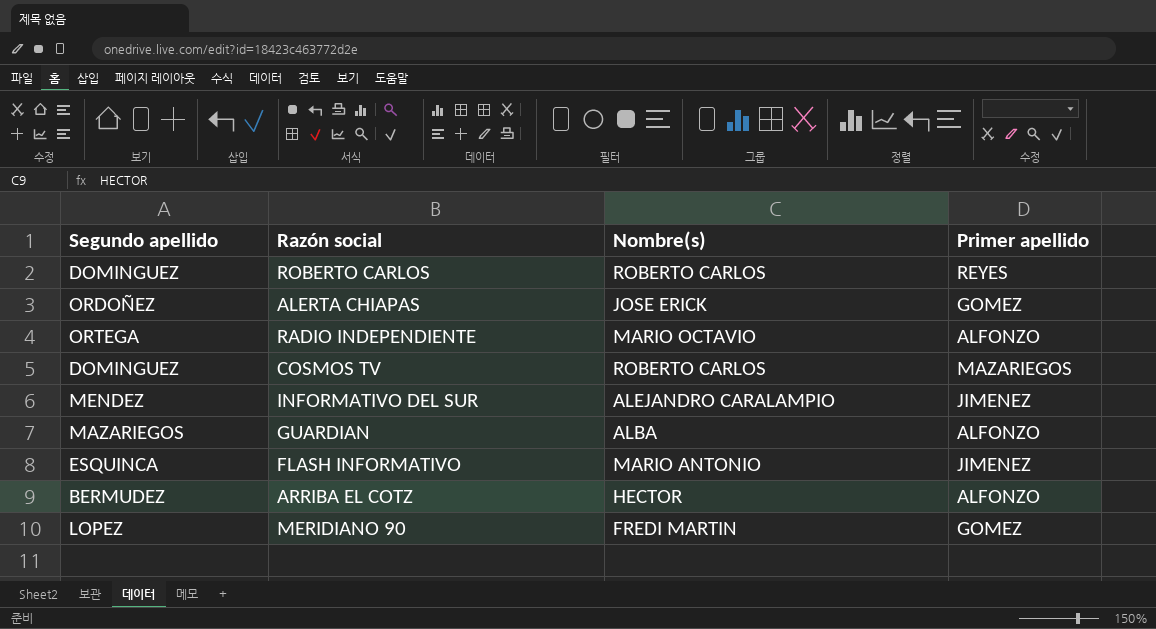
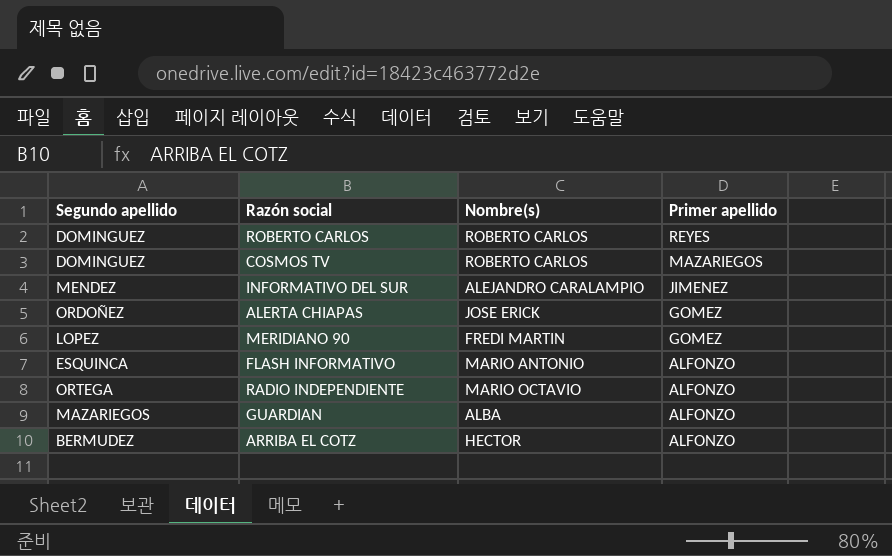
row order: none -> Primer apellido descending
FLASH INFORMATIVO | Primer apellido: JIMENEZ -> ALFONZO

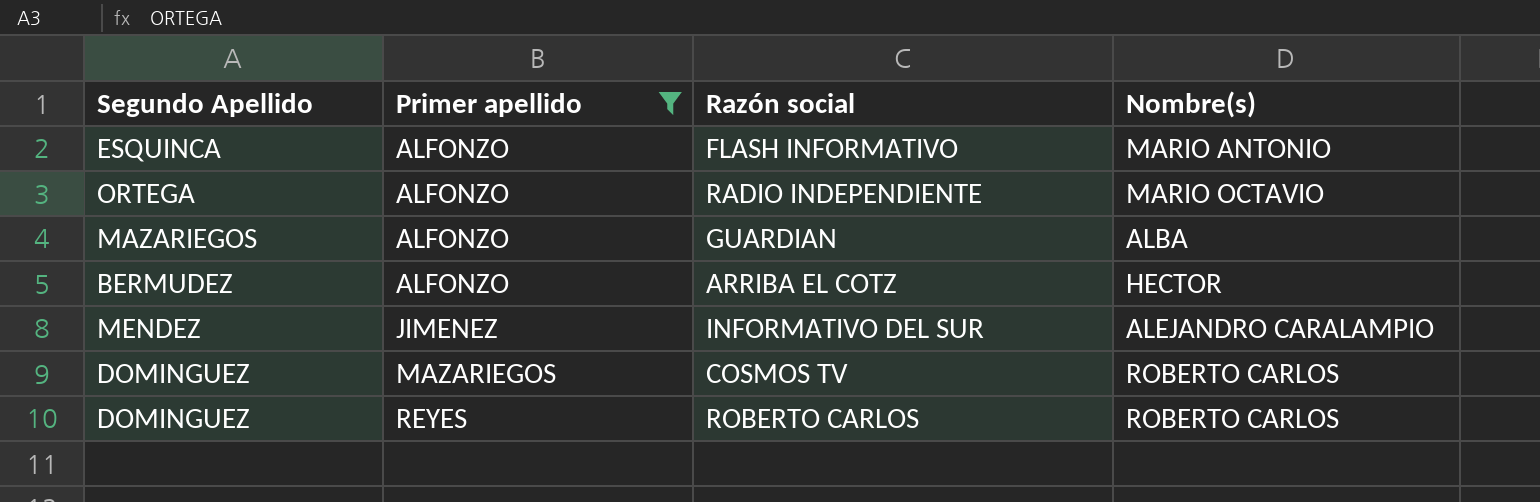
filter: none -> Primer apellido != GOMEZ
row order: Primer apellido descending -> Primer apellido ascending
column name: Segundo apellido -> Segundo Apellido
column Primer apellido | position: 4 -> 2

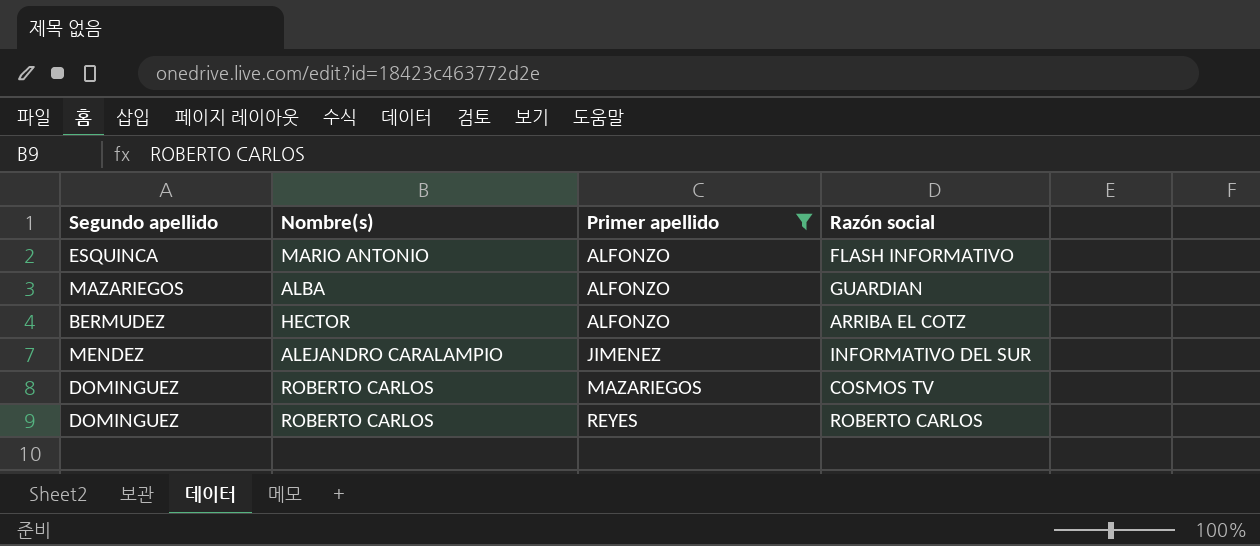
column name: Segundo Apellido -> Segundo apellido
column Nombre(s) | position: 4 -> 2
row RADIO INDEPENDIENTE: ORTEGA | ALFONZO | MARIO OCTAVIO -> none

